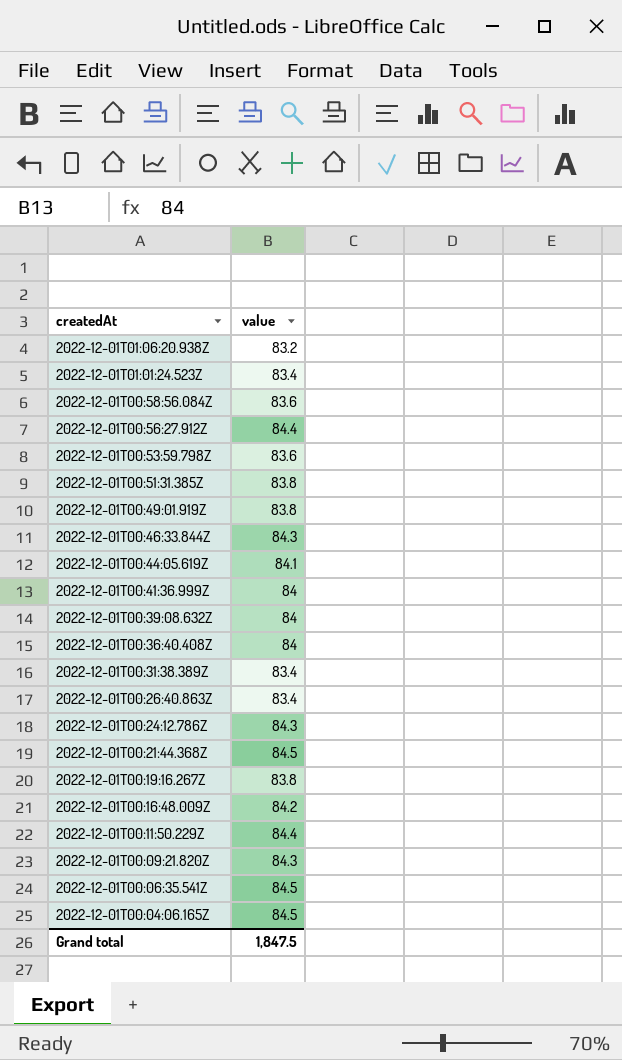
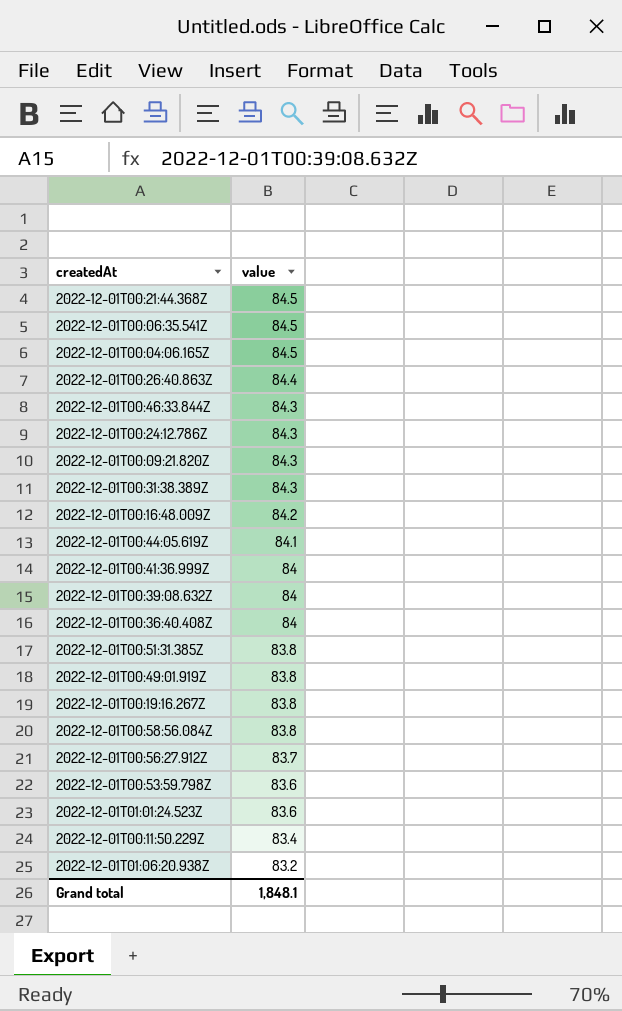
row order: createdAt descending -> value descending
2022-12-01T00:26:40.863Z | value: 83.4 -> 84.4
2022-12-01T00:31:38.389Z | value: 83.4 -> 84.3
2022-12-01T00:58:56.084Z | value: 83.6 -> 83.8
2022-12-01T00:56:27.912Z | value: 84.4 -> 83.7
2022-12-01T01:01:24.523Z | value: 83.4 -> 83.6
2022-12-01T00:11:50.229Z | value: 84.4 -> 83.4
Grand total | value: 1,847.5 -> 1,848.1

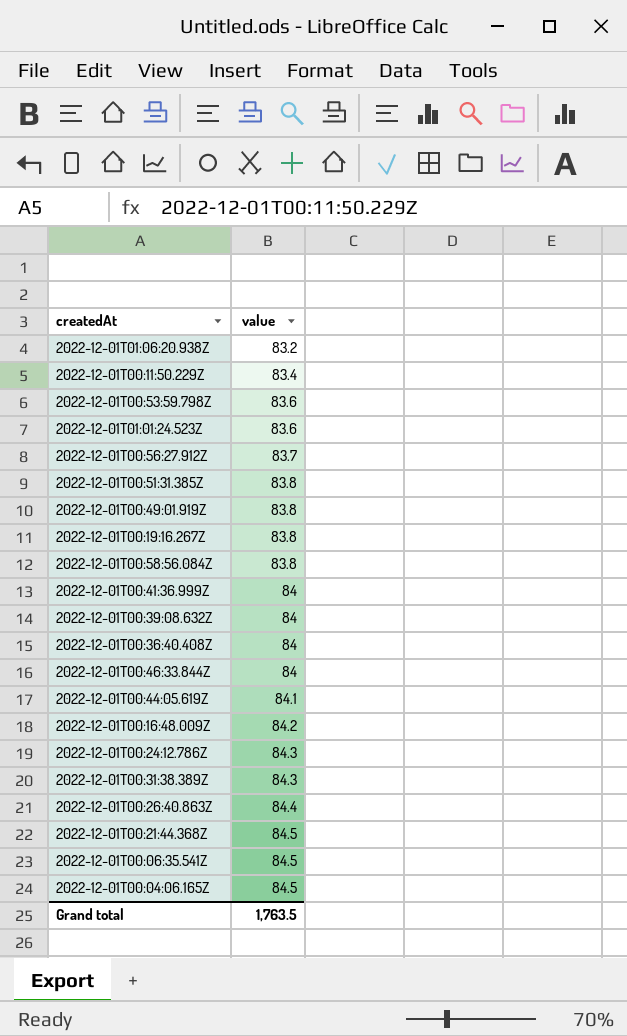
row order: value descending -> value ascending
row 2022-12-01T00:09:21.820Z: 84.3 -> none
2022-12-01T00:46:33.844Z | value: 84.3 -> 84
Grand total | value: 1,848.1 -> 1,763.5

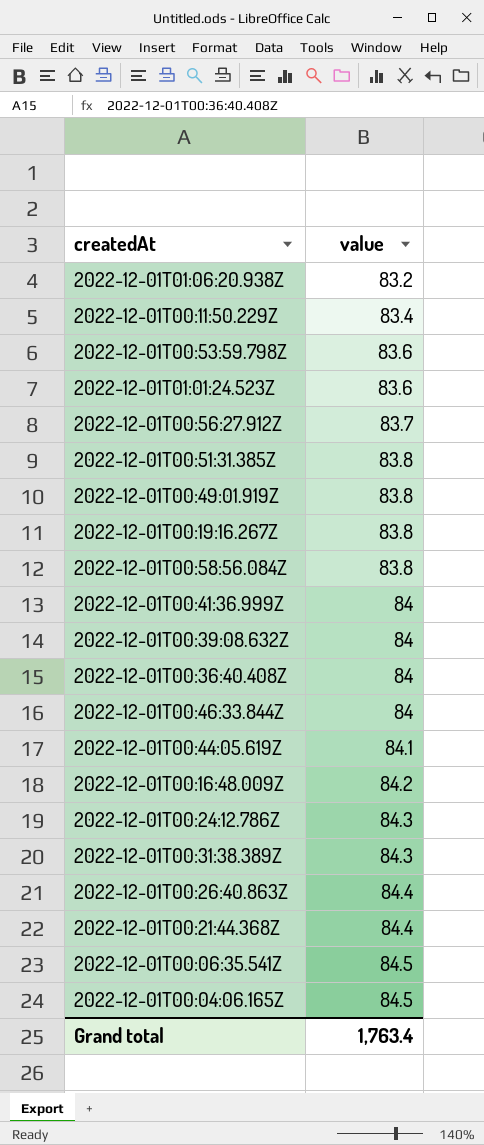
2022-12-01T00:21:44.368Z | value: 84.5 -> 84.4
Grand total | value: 1,763.5 -> 1,763.4

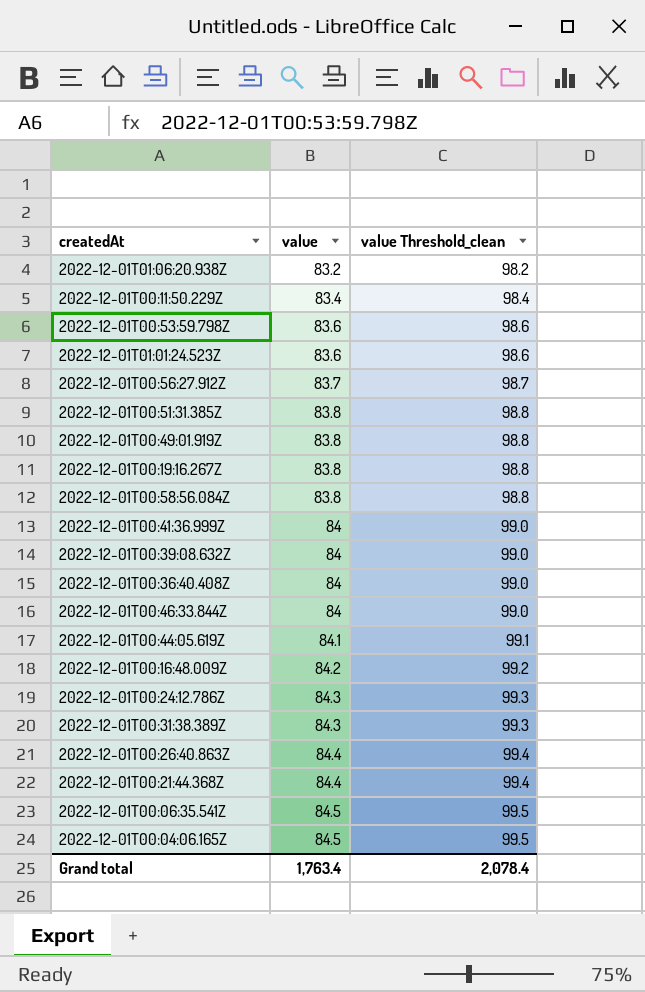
column value Threshold_clean | formula: none -> [value] + 15

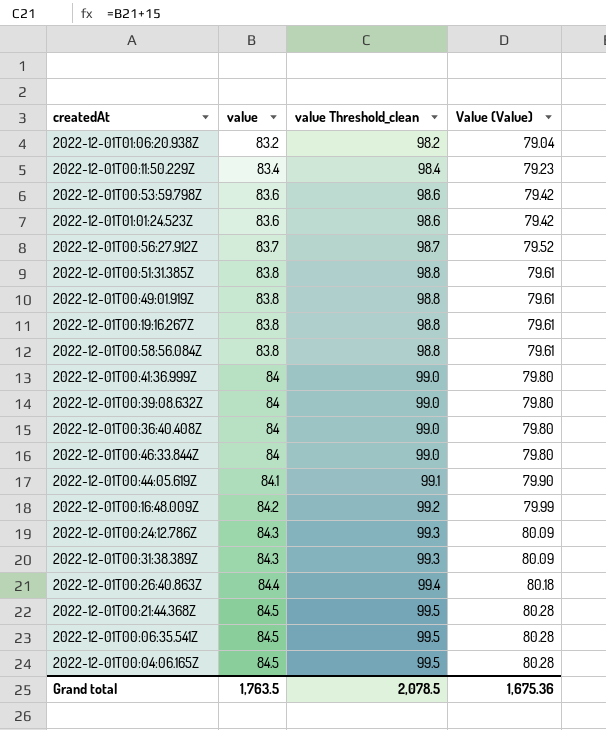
column Value (Value) | formula: none -> [value] * 0.95
2022-12-01T00:21:44.368Z | value: 84.4 -> 84.5
2022-12-01T00:21:44.368Z | value Threshold_clean: 99.4 -> 99.5
Grand total | value: 1,763.4 -> 1,763.5
Grand total | value Threshold_clean: 2,078.4 -> 2,078.5

